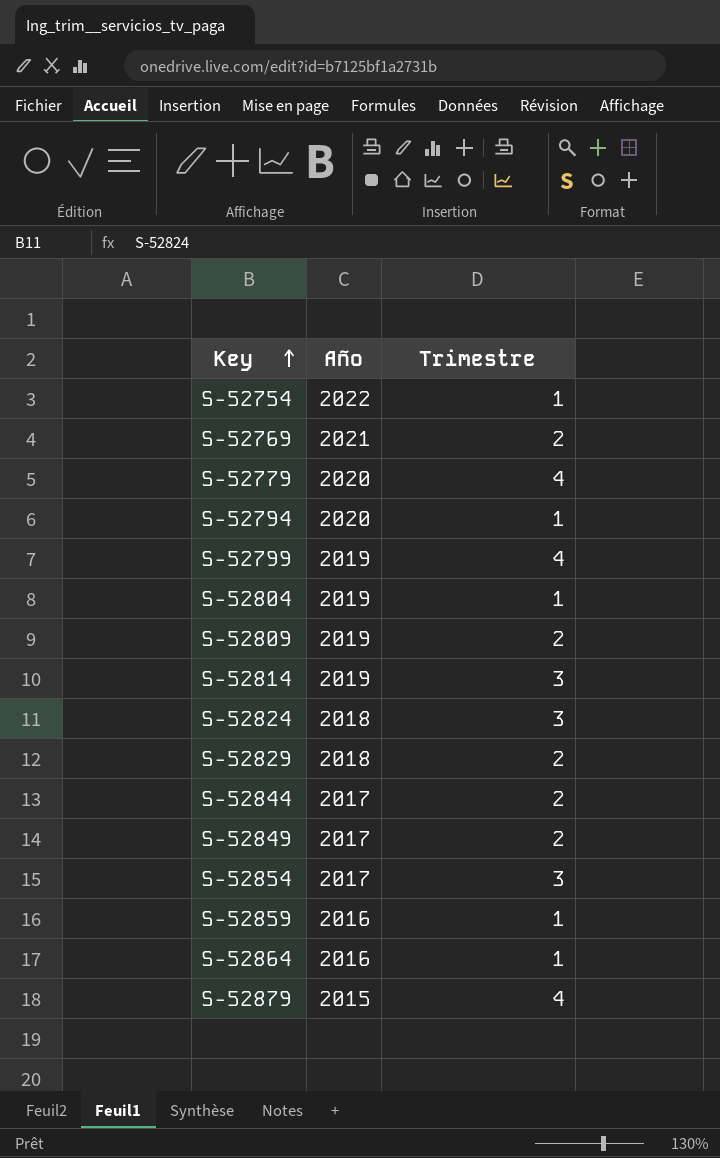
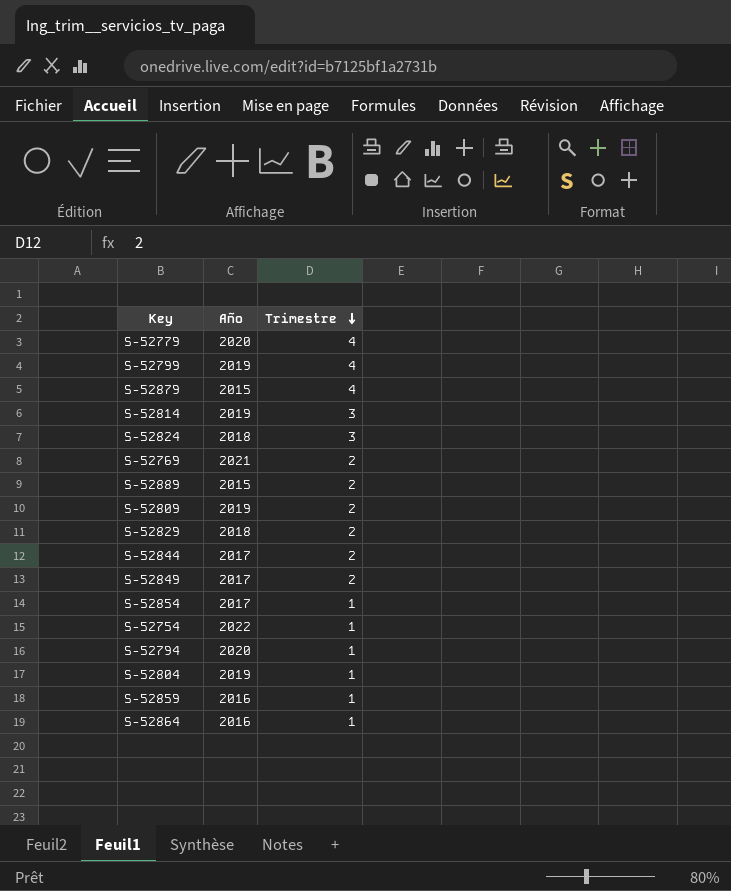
row order: Key ascending -> Trimestre descending
row S-52889: none -> 2015 | 2
S-52854 | Trimestre: 3 -> 1

